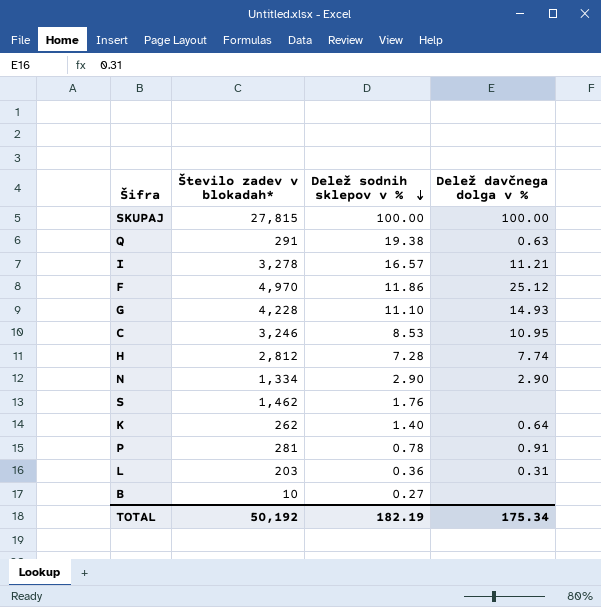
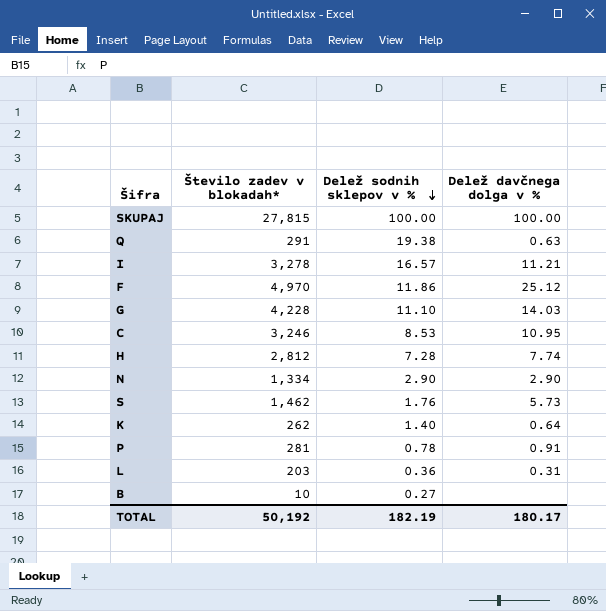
G | Delež davčnega dolga v %: 14.93 -> 14.03
S | Delež davčnega dolga v %: none -> 5.73
TOTAL | Delež davčnega dolga v %: 175.34 -> 180.17

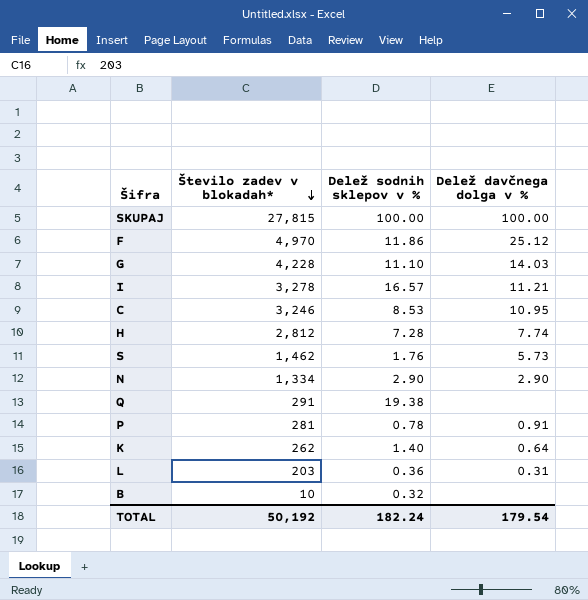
row order: Delež sodnih sklepov v % descending -> Število zadev v blokadah* descending
Q | Delež davčnega dolga v %: 0.63 -> none
B | Delež sodnih sklepov v %: 0.27 -> 0.32
TOTAL | Delež sodnih sklepov v %: 182.19 -> 182.24
TOTAL | Delež davčnega dolga v %: 180.17 -> 179.54

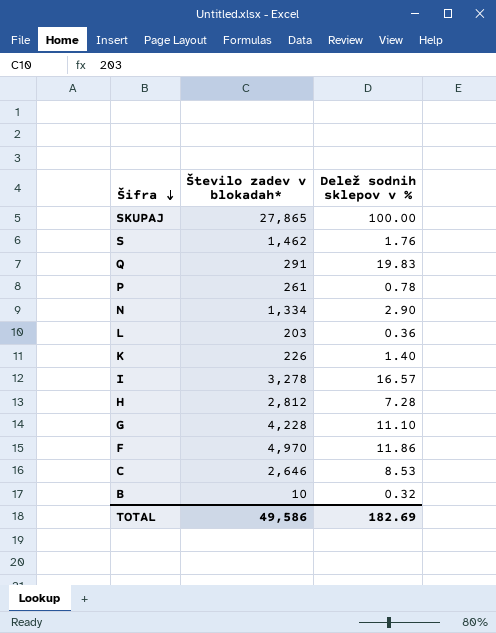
row order: Število zadev v blokadah* descending -> Šifra descending
column Delež davčnega dolga v % | position: 4 -> none
SKUPAJ | Število zadev v blokadah*: 27,815 -> 27,865
Q | Delež sodnih sklepov v %: 19.38 -> 19.83
P | Število zadev v blokadah*: 281 -> 261
K | Število zadev v blokadah*: 262 -> 226
C | Število zadev v blokadah*: 3,246 -> 2,646
TOTAL | Število zadev v blokadah*: 50,192 -> 49,586
TOTAL | Delež sodnih sklepov v %: 182.24 -> 182.69

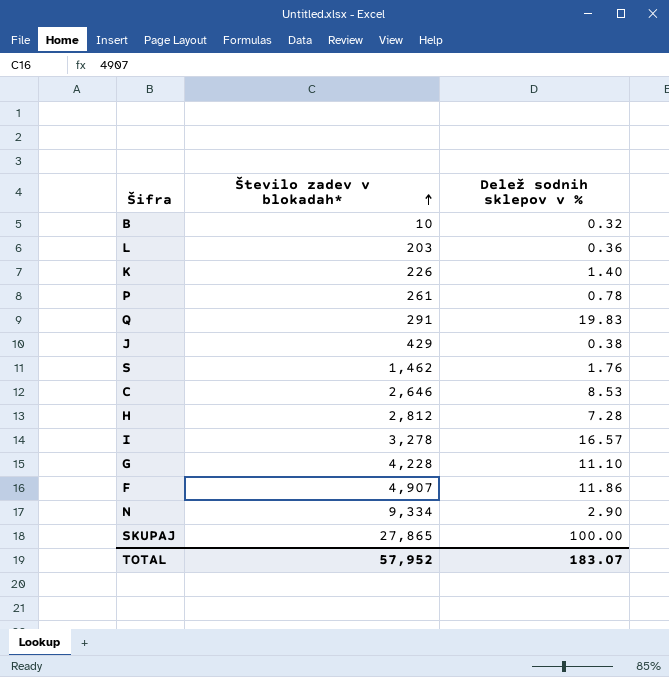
row order: Šifra descending -> Število zadev v blokadah* ascending
row J: none -> 429 | 0.38
F | Število zadev v blokadah*: 4,970 -> 4,907
N | Število zadev v blokadah*: 1,334 -> 9,334
TOTAL | Število zadev v blokadah*: 49,586 -> 57,952
TOTAL | Delež sodnih sklepov v %: 182.69 -> 183.07

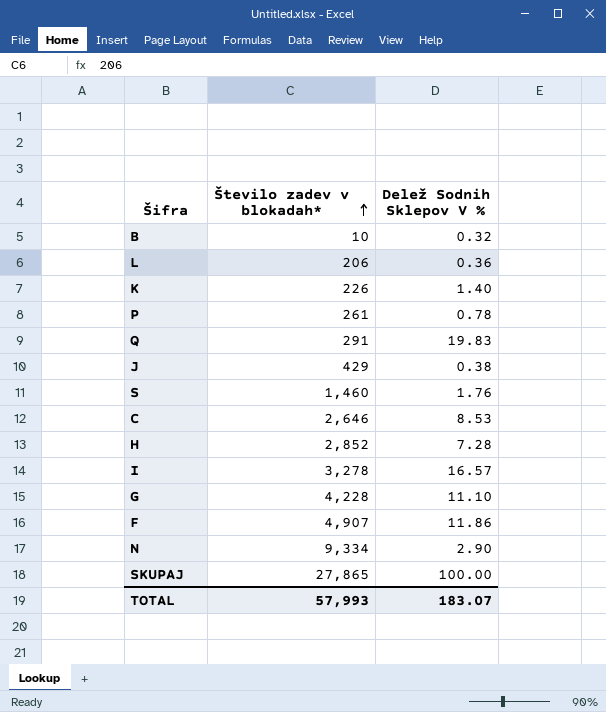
column name: Delež sodnih sklepov v % -> Delež Sodnih Sklepov V %
L | Število zadev v blokadah*: 203 -> 206
S | Število zadev v blokadah*: 1,462 -> 1,460
H | Število zadev v blokadah*: 2,812 -> 2,852
TOTAL | Število zadev v blokadah*: 57,952 -> 57,993

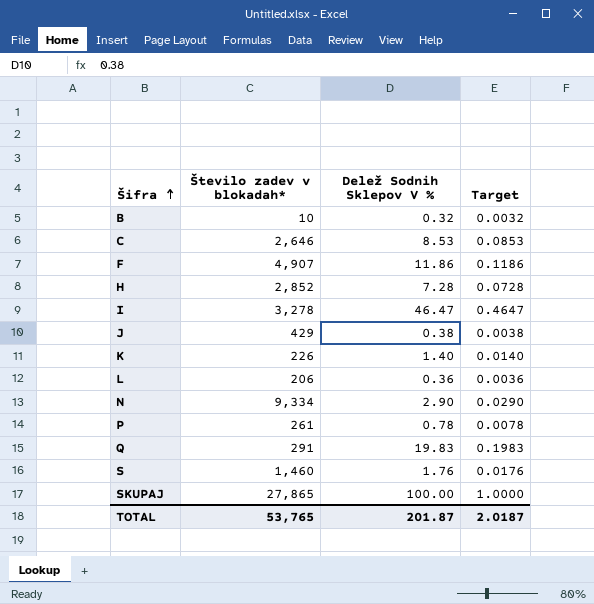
row order: Število zadev v blokadah* ascending -> Šifra ascending
column Target | formula: none -> [Delež Sodnih Sklepov V %] * 0.01
row G: 4,228 | 11.10 -> none
I | Delež Sodnih Sklepov V %: 16.57 -> 46.47
TOTAL | Število zadev v blokadah*: 57,993 -> 53,765
TOTAL | Delež Sodnih Sklepov V %: 183.07 -> 201.87

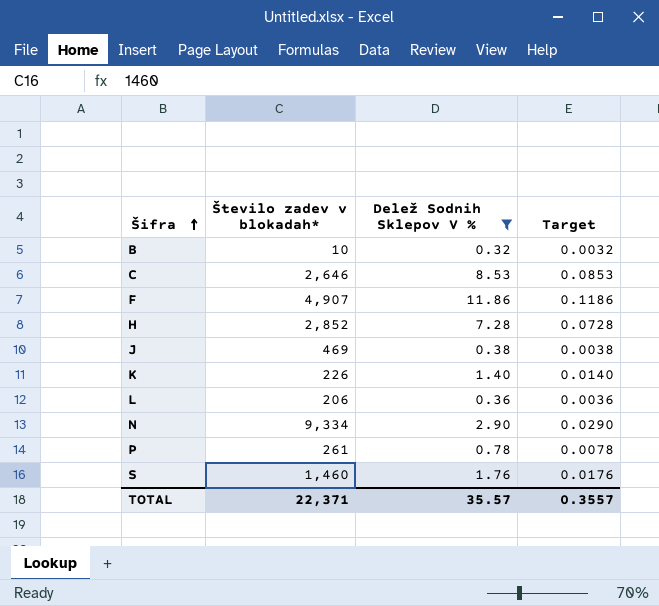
filter: none -> Delež Sodnih Sklepov V % <= 11.86
J | Število zadev v blokadah*: 429 -> 469
TOTAL | Število zadev v blokadah*: 53,765 -> 22,371
TOTAL | Delež Sodnih Sklepov V %: 201.87 -> 35.57
TOTAL | Target: 2.0187 -> 0.3557

